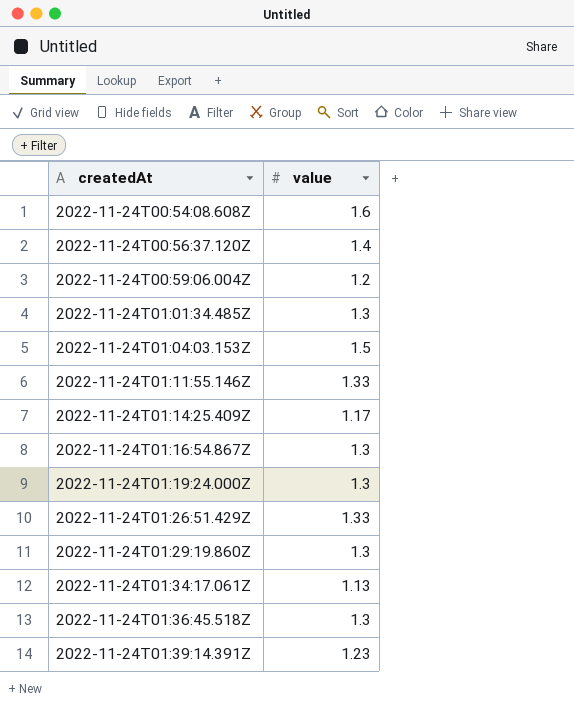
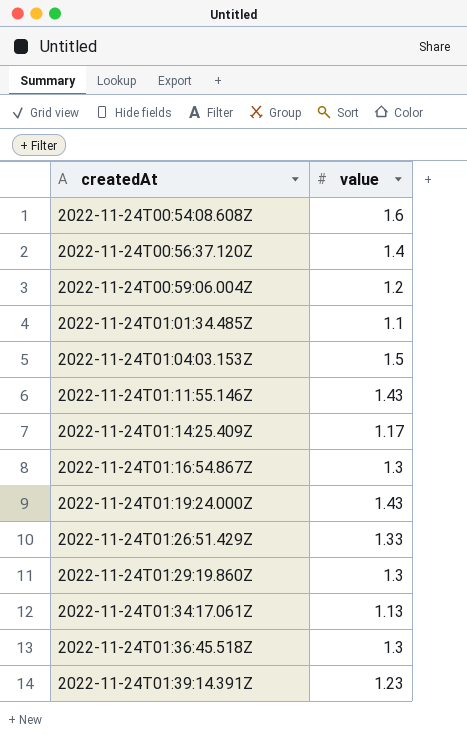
2022-11-24T01:01:34.485Z | value: 1.3 -> 1.1
2022-11-24T01:11:55.146Z | value: 1.33 -> 1.43
2022-11-24T01:19:24.000Z | value: 1.3 -> 1.43

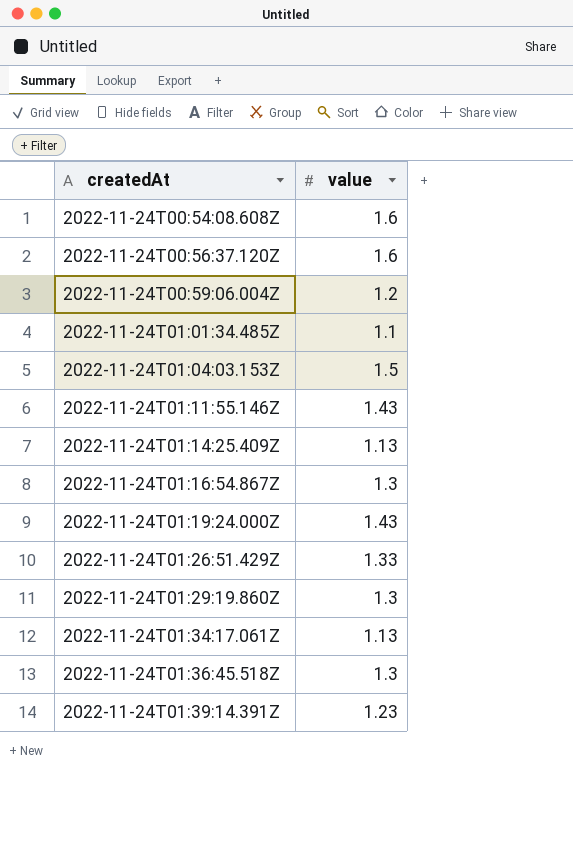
2022-11-24T00:56:37.120Z | value: 1.4 -> 1.6
2022-11-24T01:14:25.409Z | value: 1.17 -> 1.13

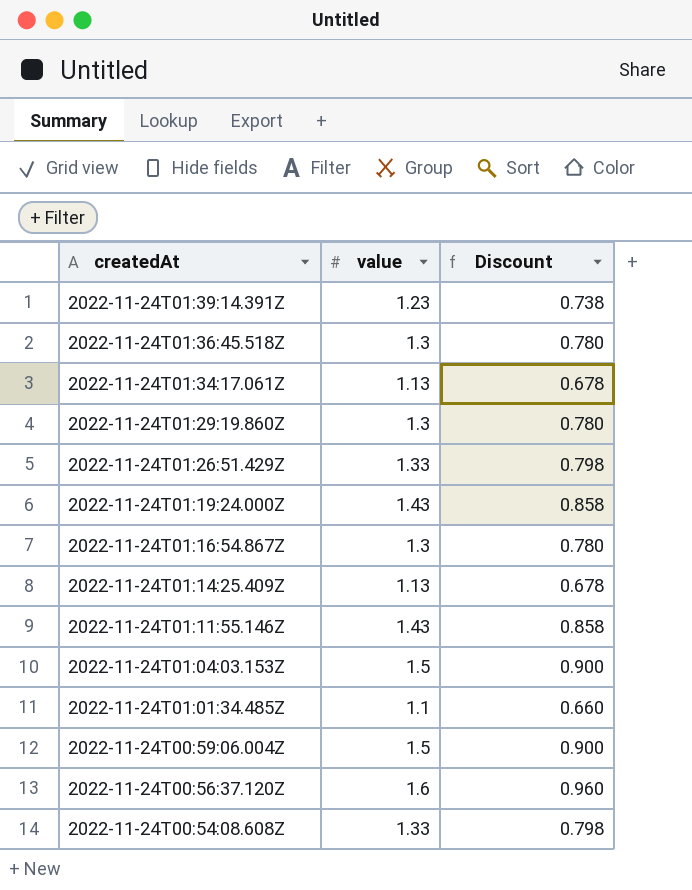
row order: createdAt ascending -> createdAt descending
column Discount | formula: none -> [value] * 0.6
2022-11-24T00:59:06.004Z | value: 1.2 -> 1.5
2022-11-24T00:54:08.608Z | value: 1.6 -> 1.33

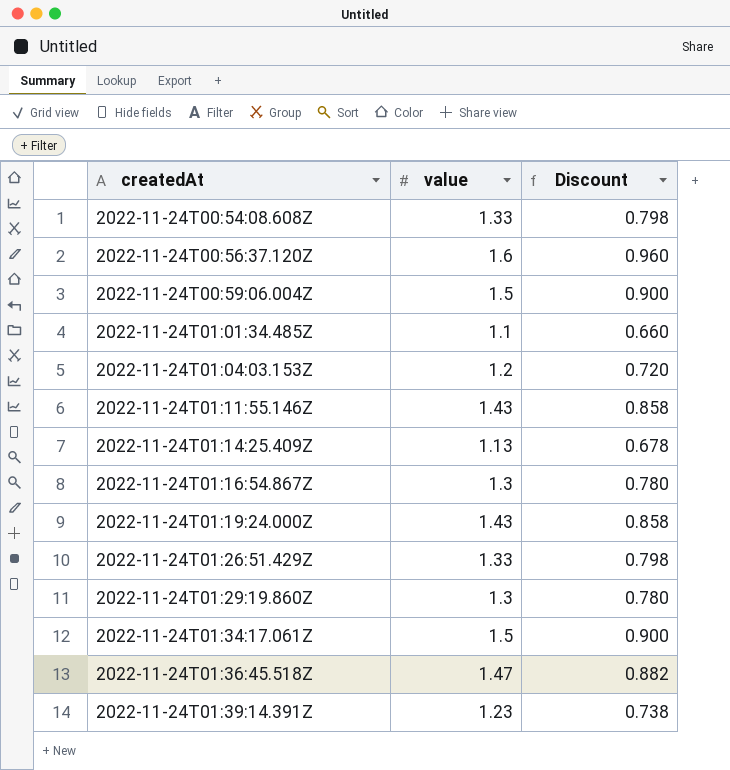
row order: createdAt descending -> createdAt ascending
2022-11-24T01:04:03.153Z | value: 1.5 -> 1.2
2022-11-24T01:04:03.153Z | Discount: 0.900 -> 0.720
2022-11-24T01:34:17.061Z | value: 1.13 -> 1.5
2022-11-24T01:34:17.061Z | Discount: 0.678 -> 0.900
2022-11-24T01:36:45.518Z | value: 1.3 -> 1.47
2022-11-24T01:36:45.518Z | Discount: 0.780 -> 0.882

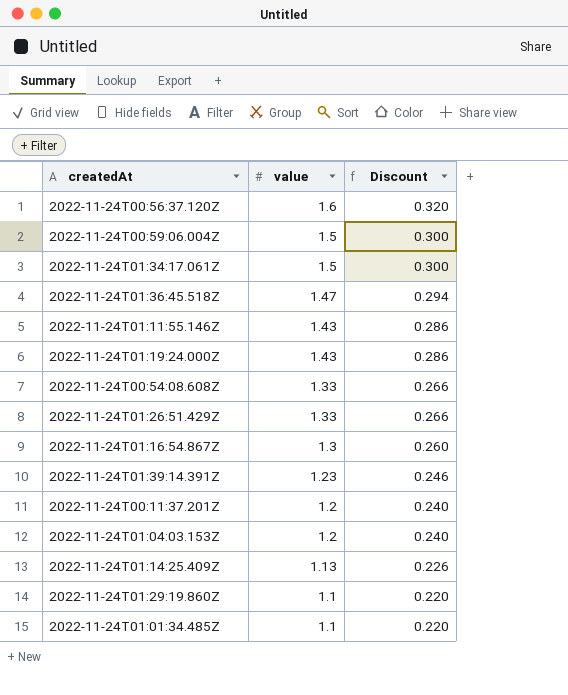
row order: createdAt ascending -> value descending
column Discount | formula: [value] * 0.6 -> [value] * 0.2
row 2022-11-24T00:11:37.201Z: none -> 1.2 | 0.240
2022-11-24T01:29:19.860Z | value: 1.3 -> 1.1

